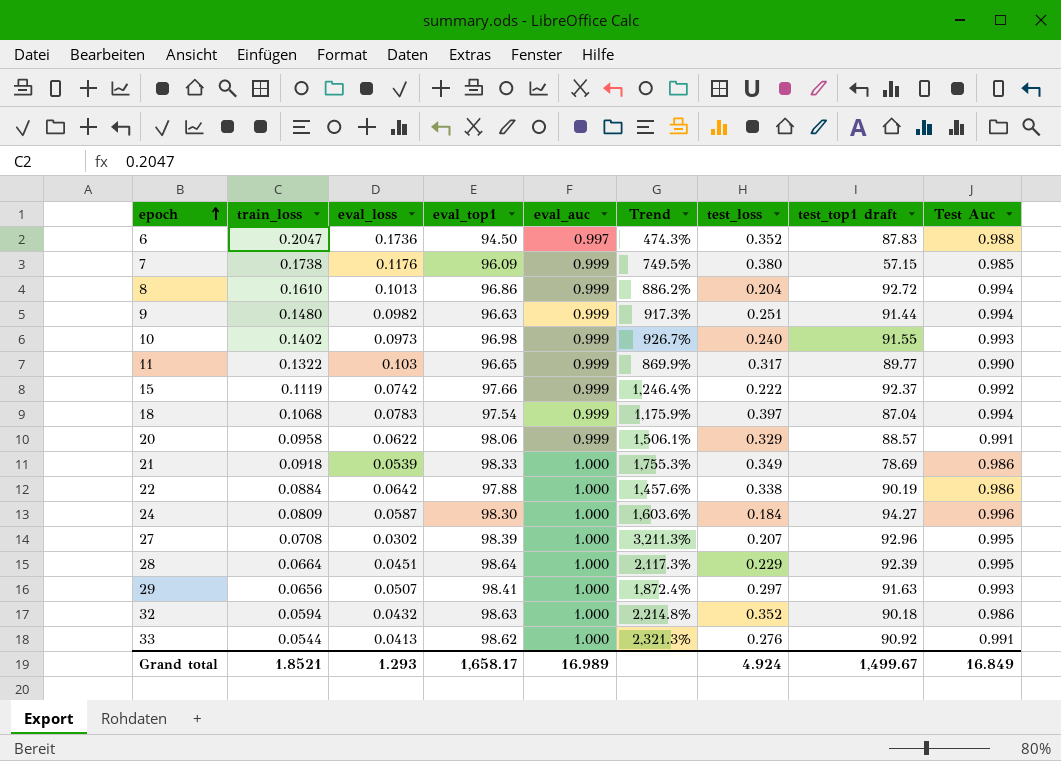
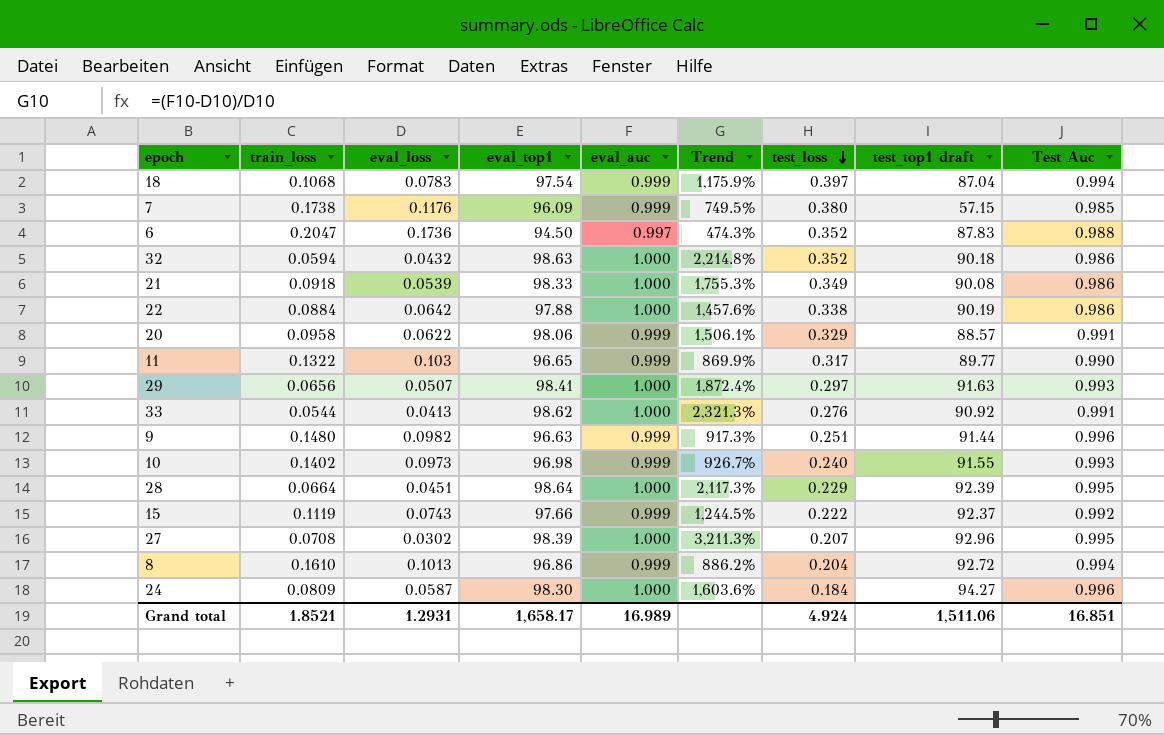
row order: epoch ascending -> test_loss descending
21 | test_top1 draft: 78.69 -> 90.08
9 | Test Auc: 0.994 -> 0.996
15 | eval_loss: 0.0742 -> 0.0743
15 | Trend: 1,246.4% -> 1,244.5%
Grand total | eval_loss: 1.293 -> 1.2931
Grand total | test_top1 draft: 1,499.67 -> 1,511.06
Grand total | Test Auc: 16.849 -> 16.851

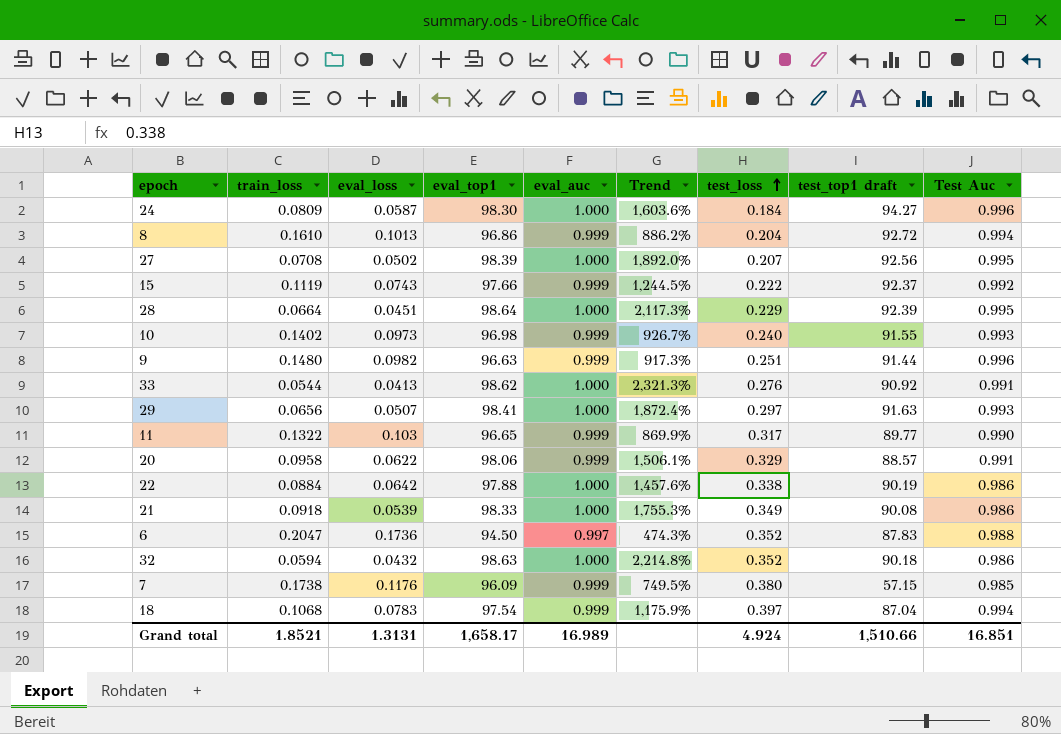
row order: test_loss descending -> test_loss ascending
27 | eval_loss: 0.0302 -> 0.0502
27 | Trend: 3,211.3% -> 1,892.0%
27 | test_top1 draft: 92.96 -> 92.56
Grand total | eval_loss: 1.2931 -> 1.3131
Grand total | test_top1 draft: 1,511.06 -> 1,510.66

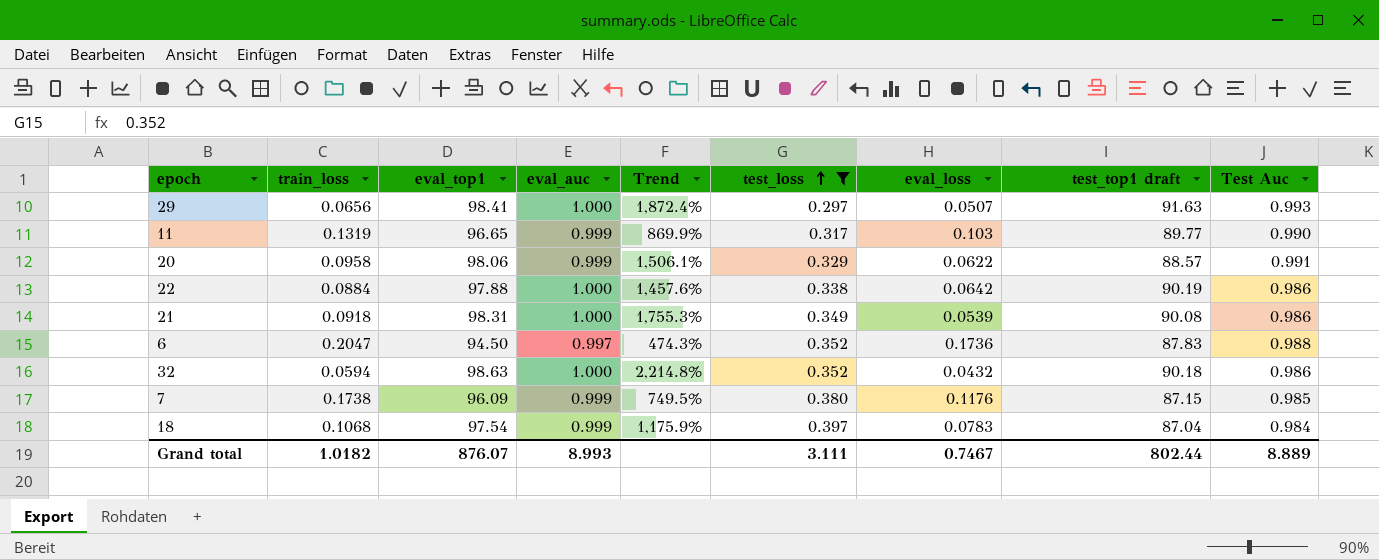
filter: none -> test_loss >= 0.297
column eval_loss | position: 3 -> 7
11 | train_loss: 0.1322 -> 0.1319
21 | eval_top1: 98.33 -> 98.31
7 | test_top1 draft: 57.15 -> 87.15
18 | Test Auc: 0.994 -> 0.984
Grand total | train_loss: 1.8521 -> 1.0182
Grand total | eval_top1: 1,658.17 -> 876.07
Grand total | eval_auc: 16.989 -> 8.993
Grand total | test_loss: 4.924 -> 3.111
Grand total | eval_loss: 1.3131 -> 0.7467
Grand total | test_top1 draft: 1,510.66 -> 802.44
Grand total | Test Auc: 16.851 -> 8.889

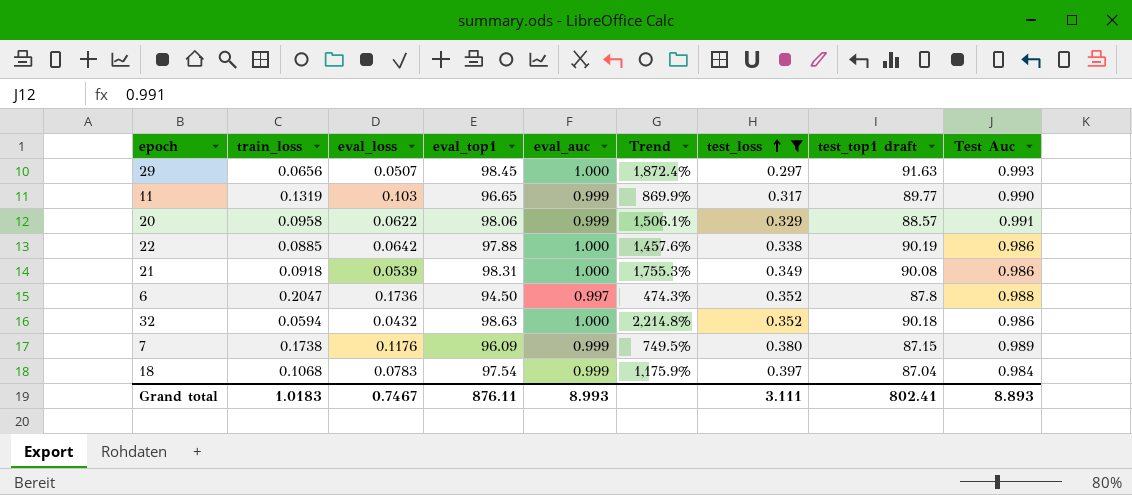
column eval_loss | position: 7 -> 3
29 | eval_top1: 98.41 -> 98.45
22 | train_loss: 0.0884 -> 0.0885
6 | test_top1 draft: 87.83 -> 87.8
7 | Test Auc: 0.985 -> 0.989
Grand total | train_loss: 1.0182 -> 1.0183
Grand total | eval_top1: 876.07 -> 876.11
Grand total | test_top1 draft: 802.44 -> 802.41
Grand total | Test Auc: 8.889 -> 8.893

